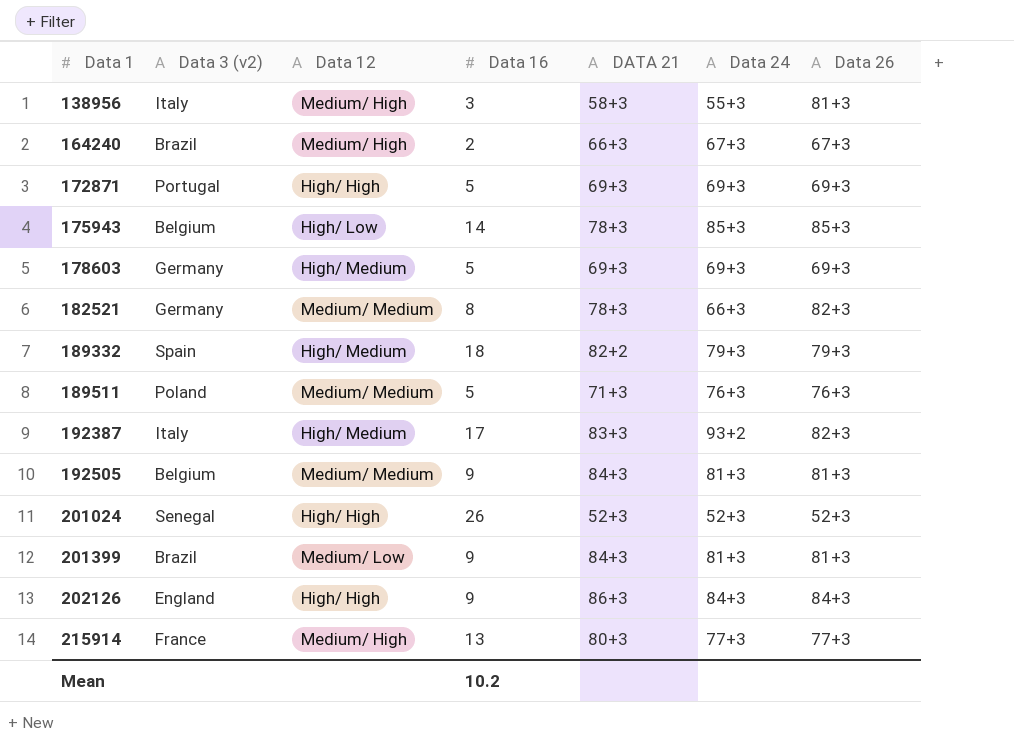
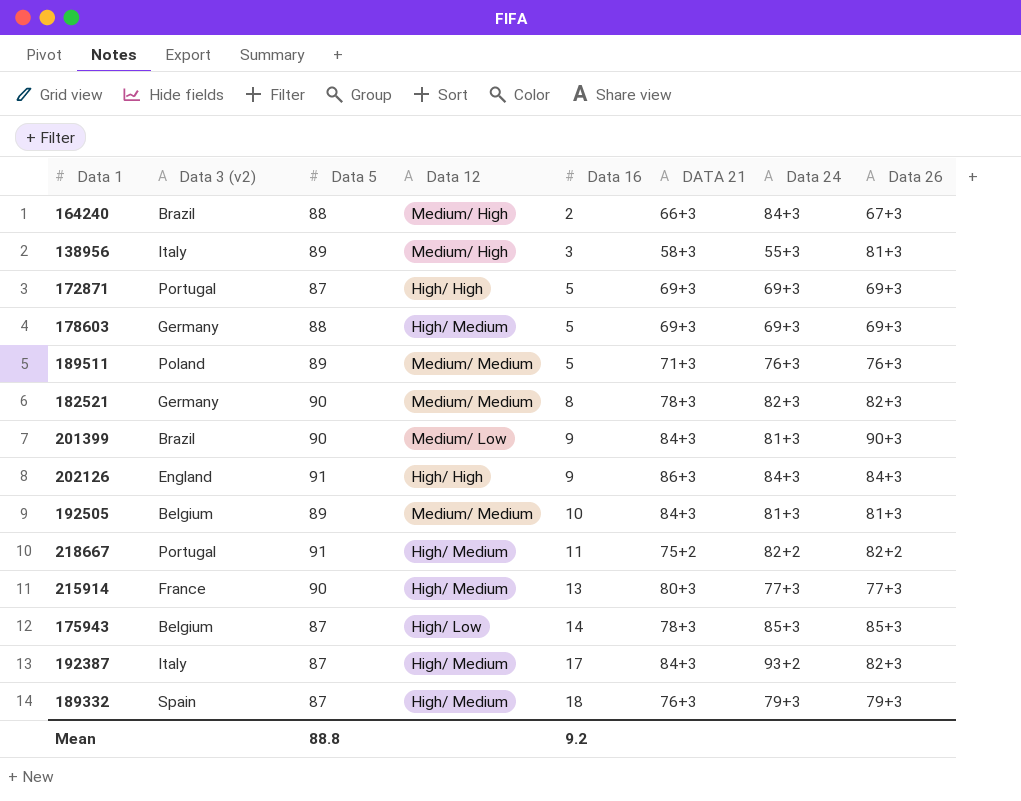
row order: Data 1 ascending -> Data 16 ascending
column Data 5 | position: none -> 3
row 201024: Senegal | High/ High | 26 | 52+3 | 52+3 | 52+3 -> none
164240 | Data 24: 67+3 -> 84+3
182521 | Data 24: 66+3 -> 82+3
201399 | Data 26: 81+3 -> 90+3
192505 | Data 16: 9 -> 10
row 218667: none -> Portugal | 91 | High/ Medium | 11 | 75+2 | 82+2 | 82+2
215914 | Data 12: Medium/ High -> High/ Medium
192387 | DATA 21: 83+3 -> 84+3
189332 | DATA 21: 82+2 -> 76+3
Mean | Data 16: 10.2 -> 9.2

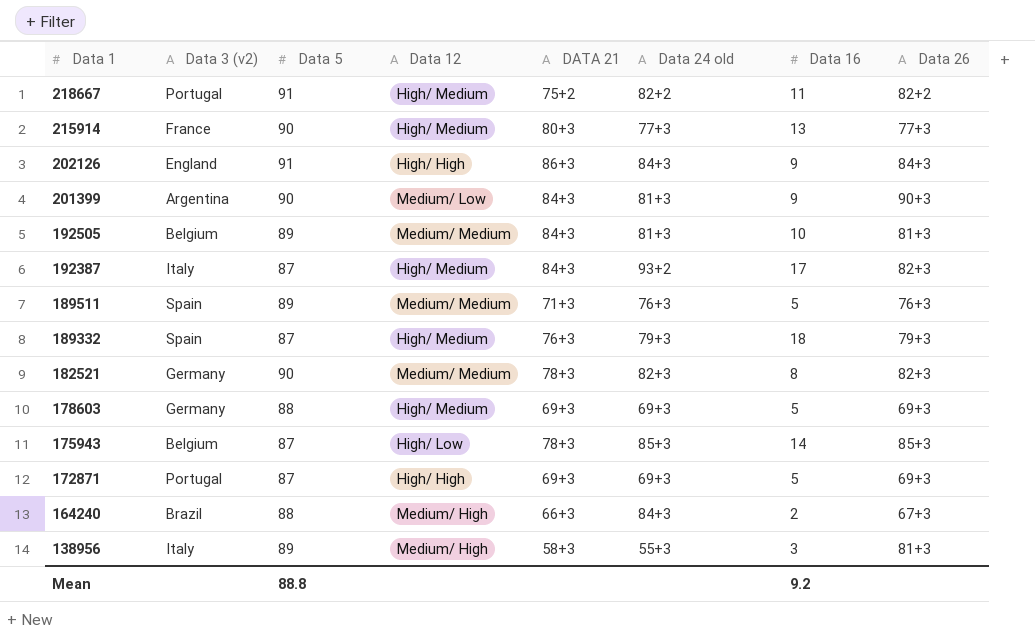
row order: Data 16 ascending -> Data 1 descending
column name: Data 24 -> Data 24 old
column Data 16 | position: 5 -> 7
201399 | Data 3 (v2): Brazil -> Argentina
189511 | Data 3 (v2): Poland -> Spain

